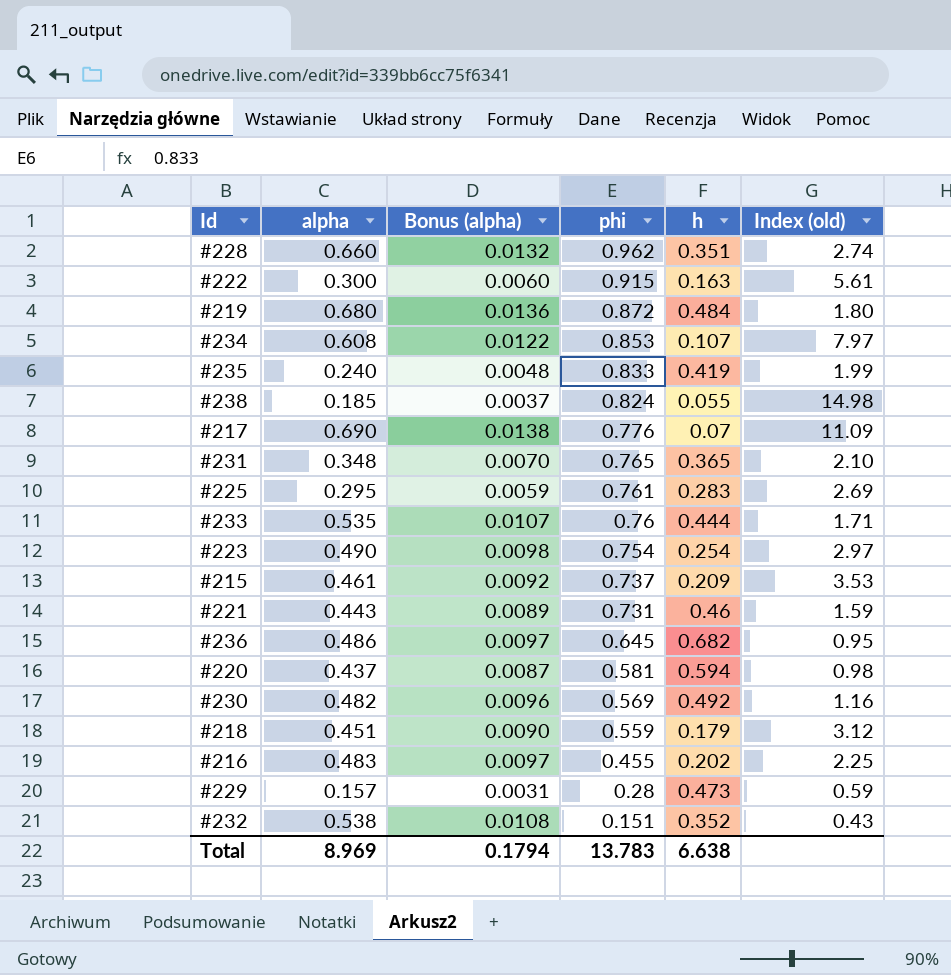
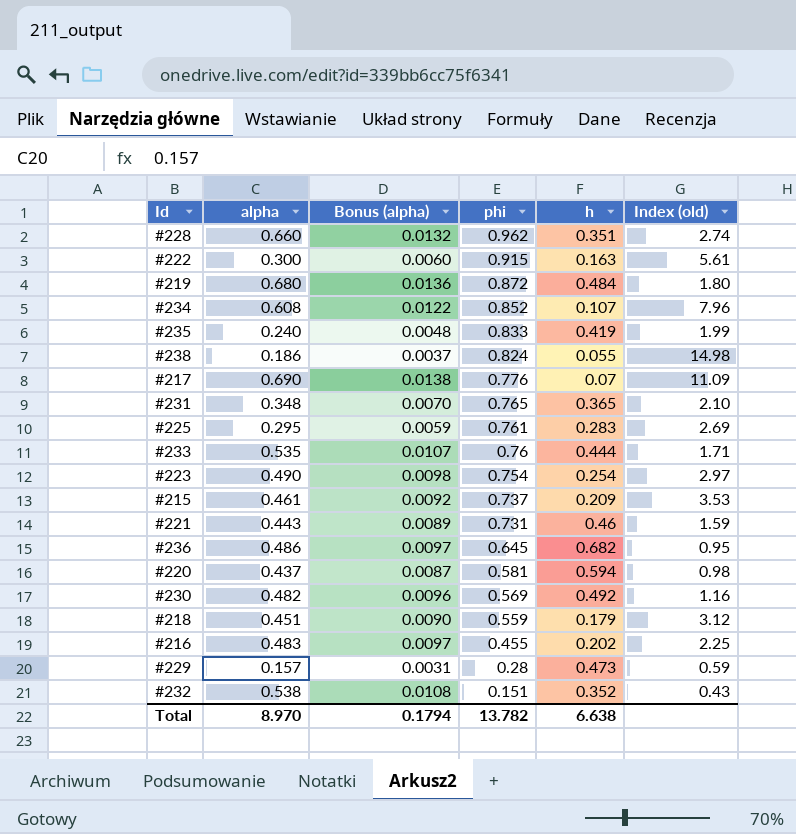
#234 | phi: 0.853 -> 0.852
#234 | Index (old): 7.97 -> 7.96
#238 | alpha: 0.185 -> 0.186
Total | alpha: 8.969 -> 8.970
Total | phi: 13.783 -> 13.782

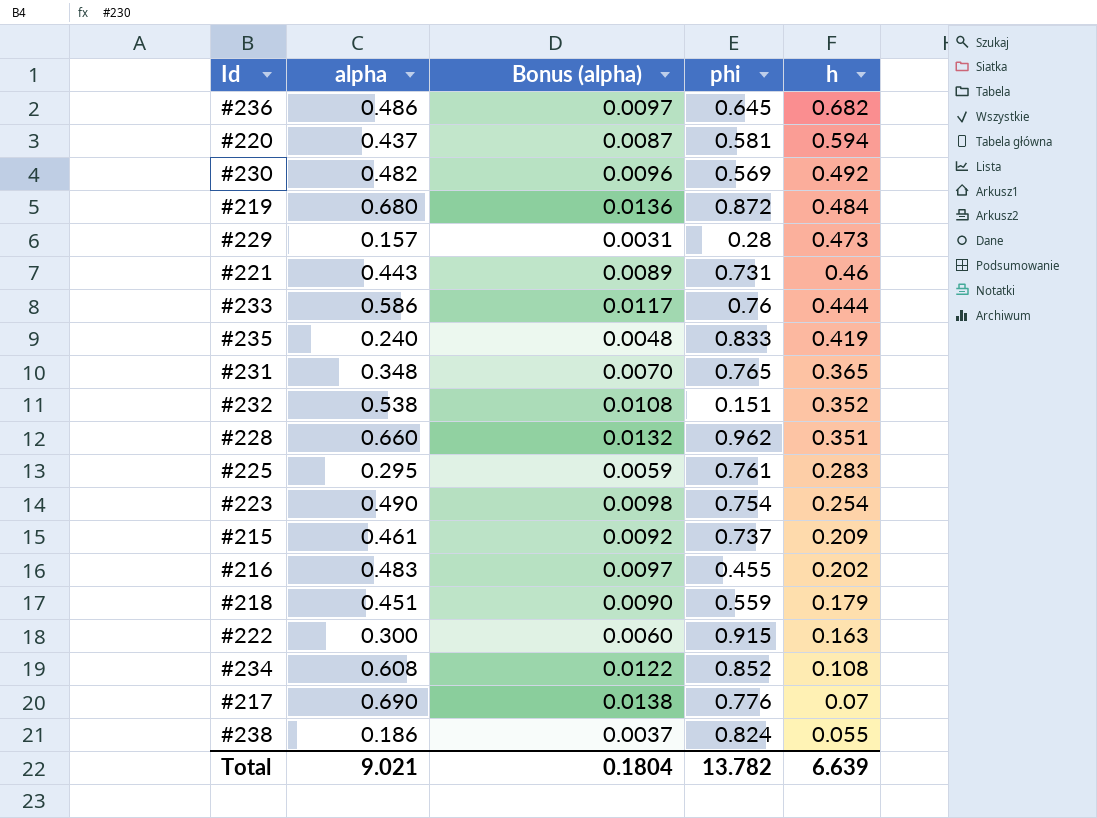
row order: phi descending -> h descending
column Index (old) | formula: [phi] / [h] -> none
#233 | alpha: 0.535 -> 0.586
#233 | Bonus (alpha): 0.0107 -> 0.0117
#234 | h: 0.107 -> 0.108
Total | alpha: 8.970 -> 9.021
Total | Bonus (alpha): 0.1794 -> 0.1804
Total | h: 6.638 -> 6.639

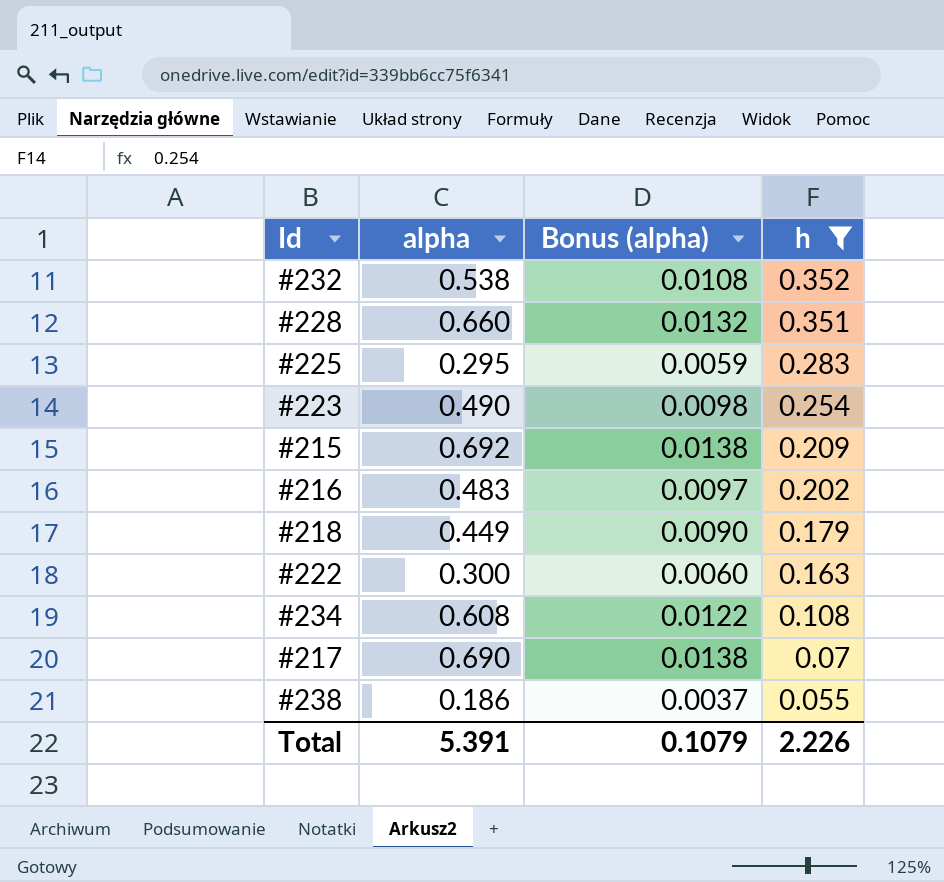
filter: none -> h <= 0.352
column phi | position: 4 -> none
#215 | alpha: 0.461 -> 0.692
#215 | Bonus (alpha): 0.0092 -> 0.0138
#218 | alpha: 0.451 -> 0.449
Total | alpha: 9.021 -> 5.391
Total | Bonus (alpha): 0.1804 -> 0.1079
Total | h: 6.639 -> 2.226

